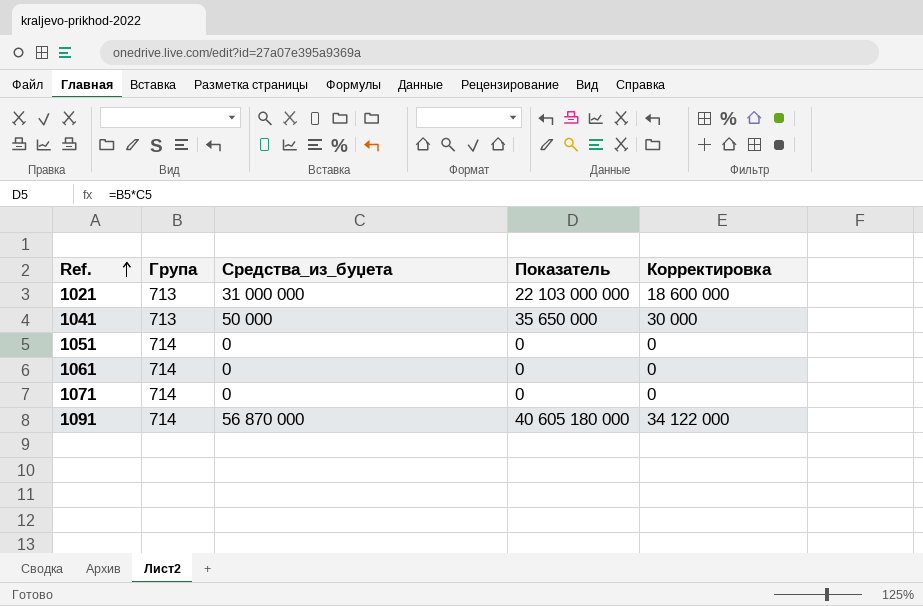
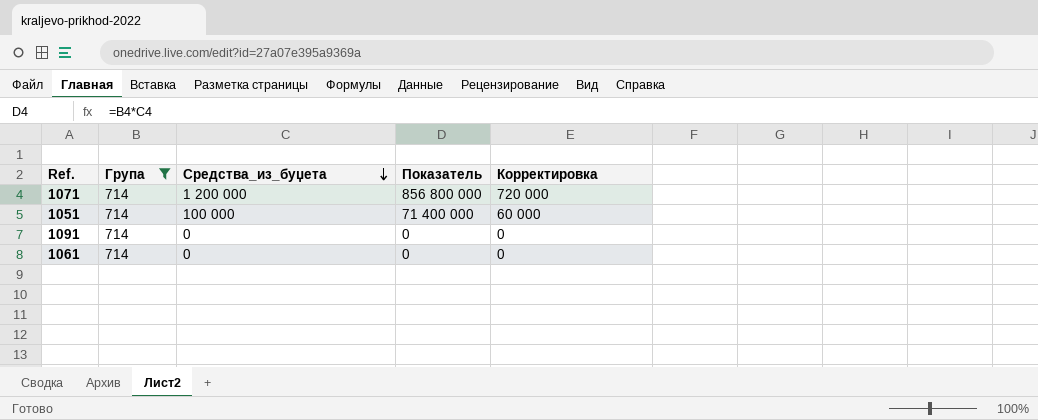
filter: none -> Група = 714
row order: Ref. ascending -> Средства_из_буџета descending
1071 | Средства_из_буџета: 0 -> 1 200 000
1071 | Показатель: 0 -> 856 800 000
1071 | Корректировка: 0 -> 720 000
1051 | Средства_из_буџета: 0 -> 100 000
1051 | Показатель: 0 -> 71 400 000
1051 | Корректировка: 0 -> 60 000
1091 | Средства_из_буџета: 56 870 000 -> 0
1091 | Показатель: 40 605 180 000 -> 0
1091 | Корректировка: 34 122 000 -> 0

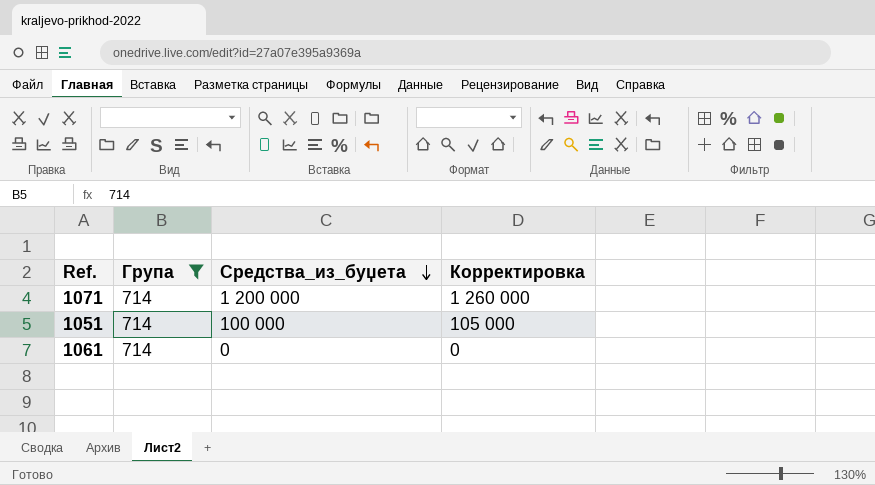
column Показатель | formula: [Група] * [Средства_из_буџета] -> none
column Корректировка | formula: [Средства_из_буџета] * 0,6 -> [Средства_из_буџета] * 1,05
row 1091: 714 | 0 | 0 | 0 -> none

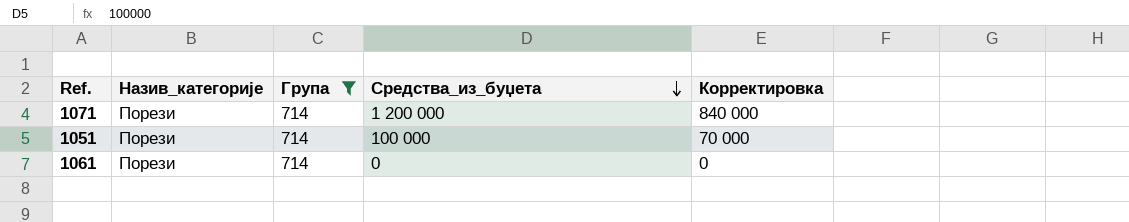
column Назив_категорије | position: none -> 2
column Корректировка | formula: [Средства_из_буџета] * 1,05 -> [Средства_из_буџета] * 0,7

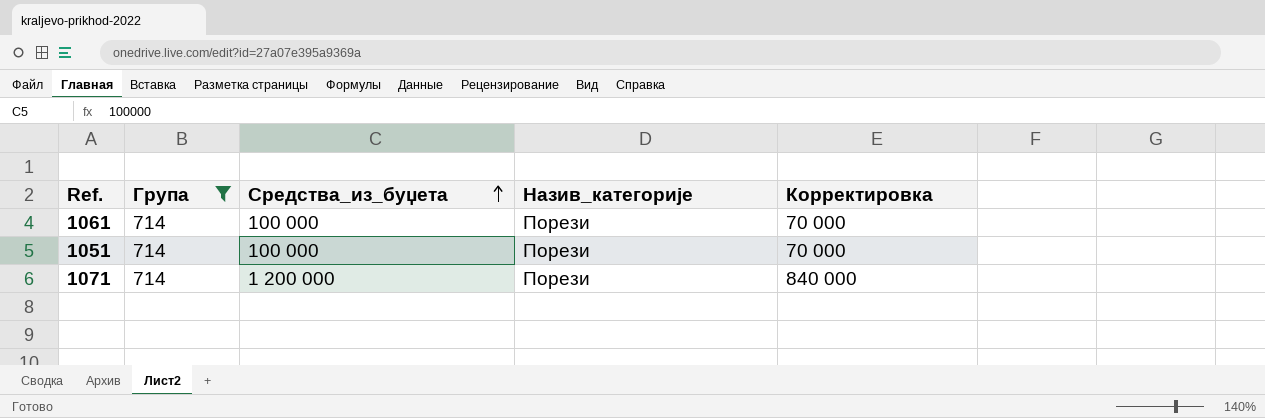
row order: Средства_из_буџета descending -> Средства_из_буџета ascending
column Назив_категорије | position: 2 -> 4
1061 | Средства_из_буџета: 0 -> 100 000
1061 | Корректировка: 0 -> 70 000

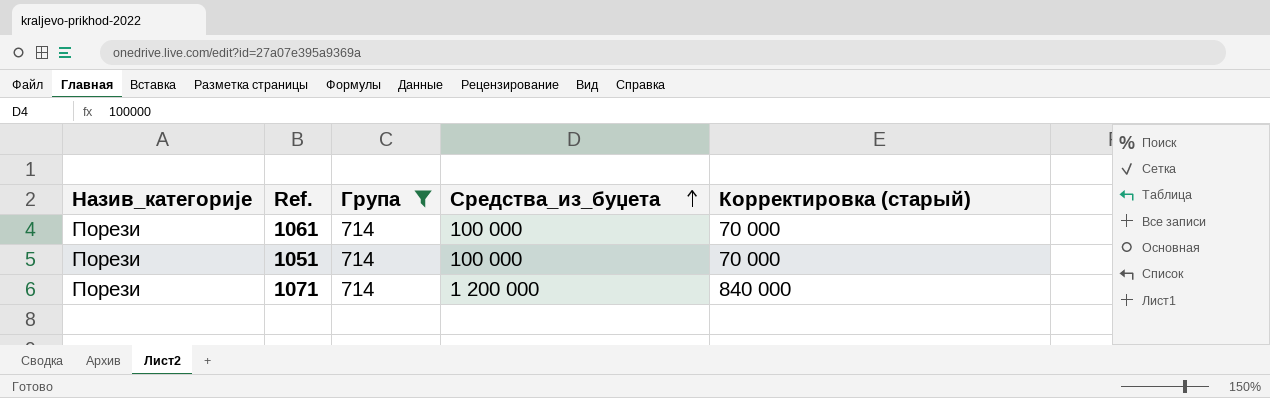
column Назив_категорије | position: 4 -> 1
column name: Корректировка -> Корректировка (старый)

